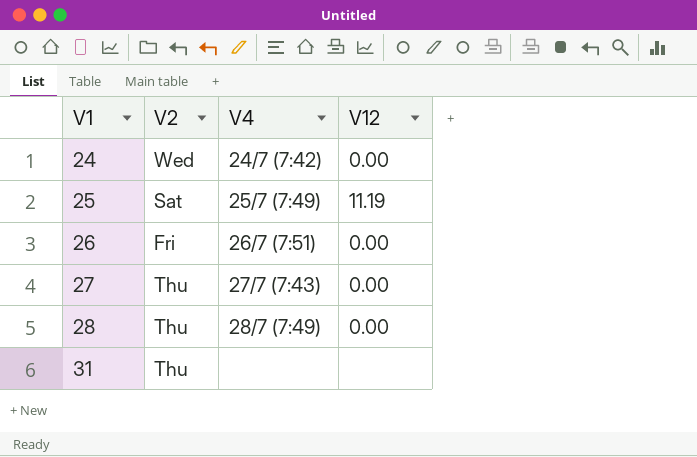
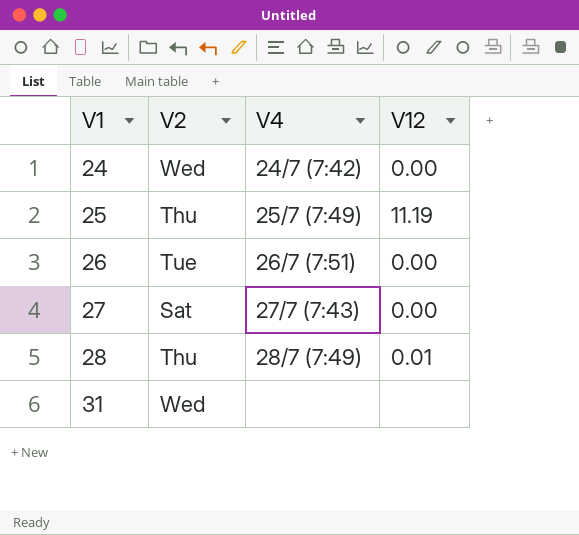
25 | V2: Sat -> Thu
26 | V2: Fri -> Tue
27 | V2: Thu -> Sat
28 | V12: 0.00 -> 0.01
31 | V2: Thu -> Wed

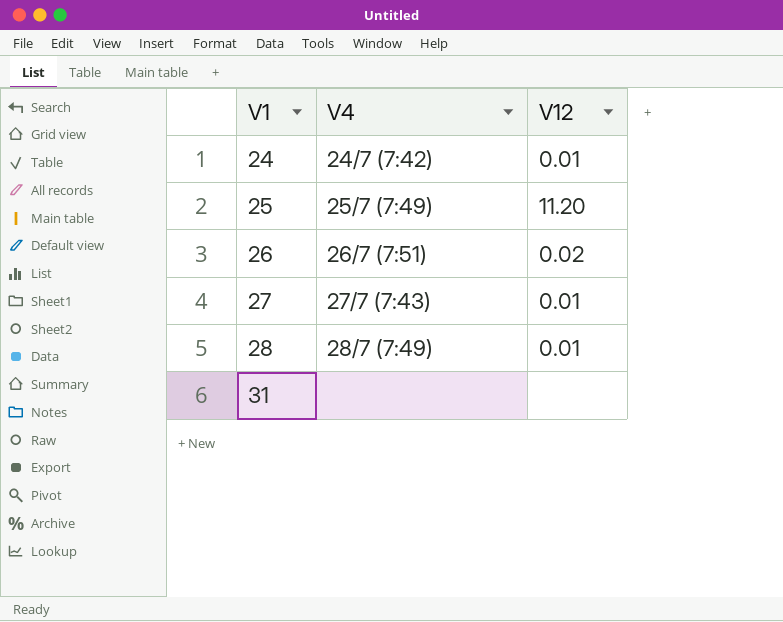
column V2 | position: 2 -> none
24 | V12: 0.00 -> 0.01
25 | V12: 11.19 -> 11.20
26 | V12: 0.00 -> 0.02
27 | V12: 0.00 -> 0.01

